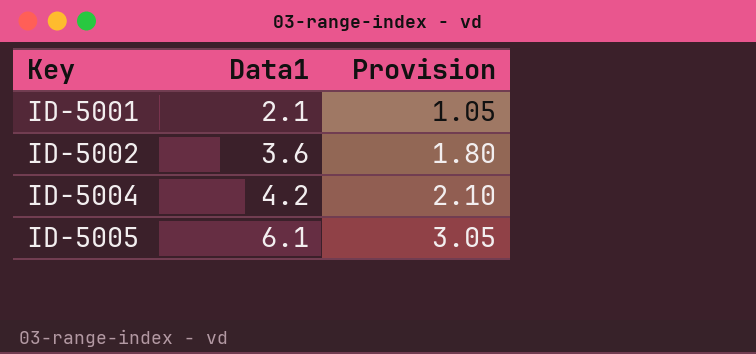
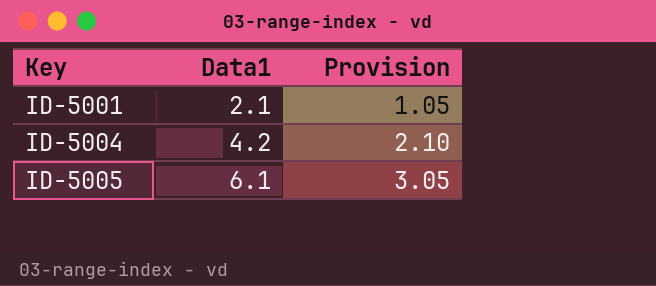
row ID-5002: 3.6 | 1.80 -> none

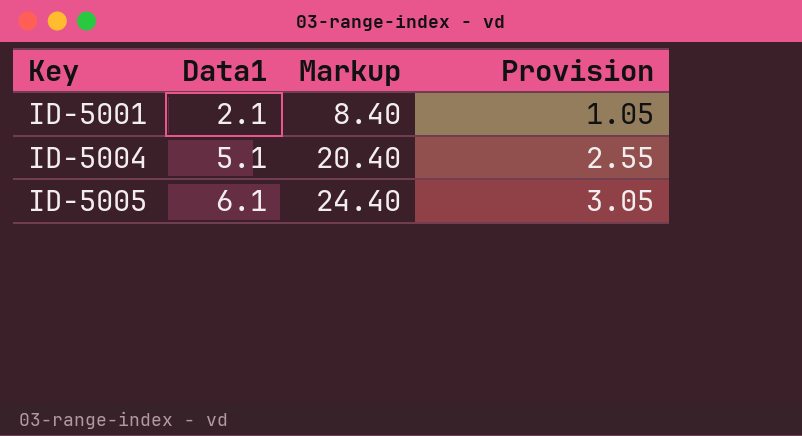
column Markup | formula: none -> [Data1] * 4
ID-5004 | Data1: 4.2 -> 5.1
ID-5004 | Provision: 2.10 -> 2.55

